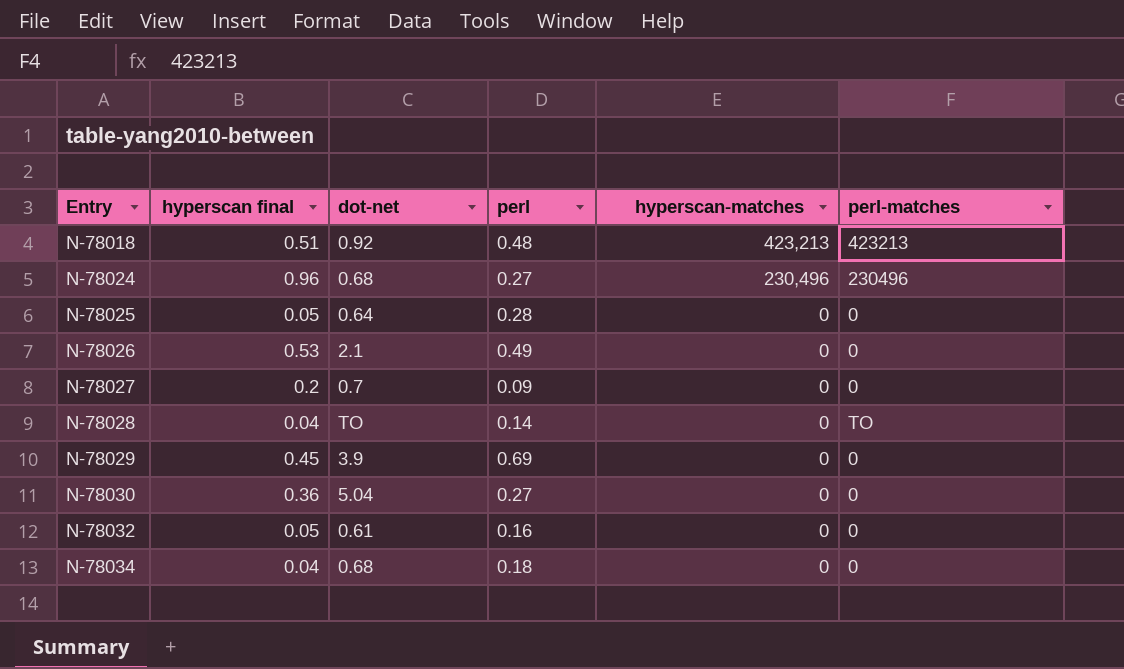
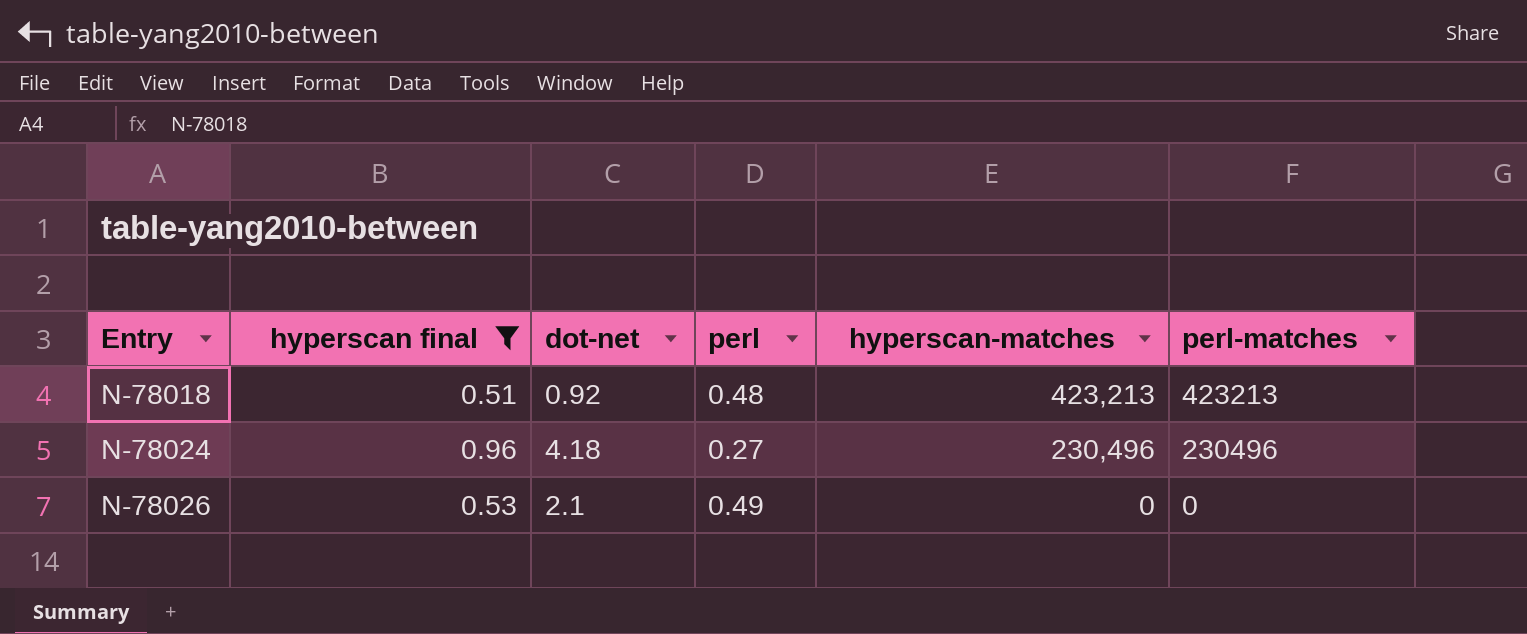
filter: none -> hyperscan final >= 0.51
N-78024 | dot-net: 0.68 -> 4.18

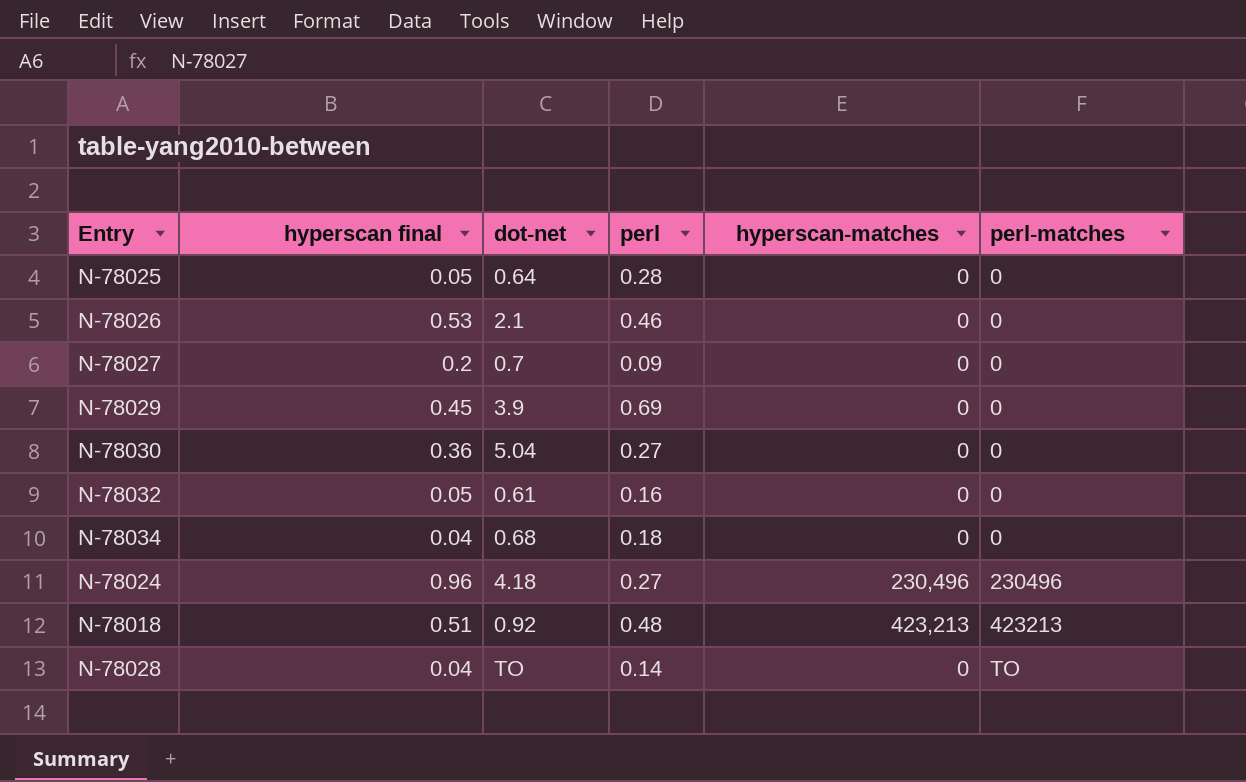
filter: hyperscan final >= 0.51 -> none
row order: Entry ascending -> perl-matches ascending
N-78026 | perl: 0.49 -> 0.46

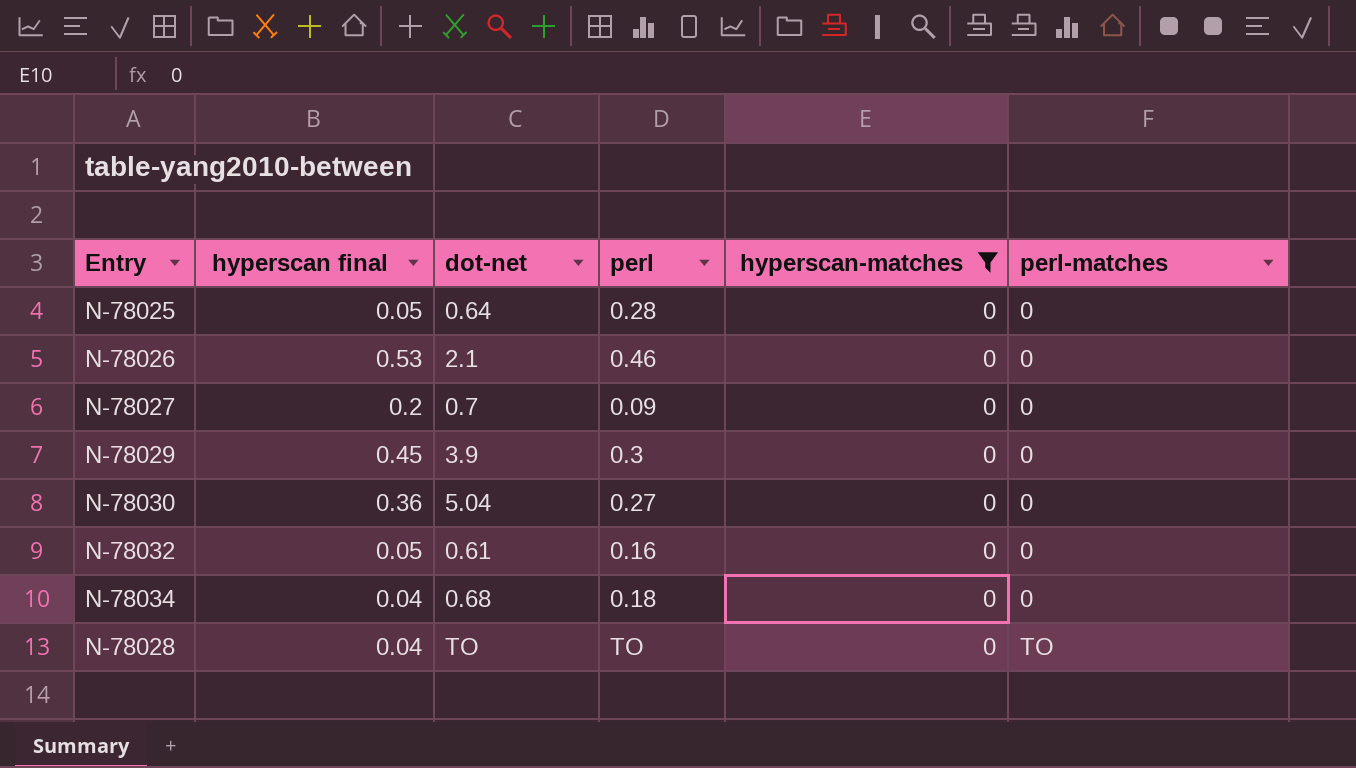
filter: none -> hyperscan-matches = 0
N-78029 | perl: 0.69 -> 0.3
N-78028 | perl: 0.14 -> TO

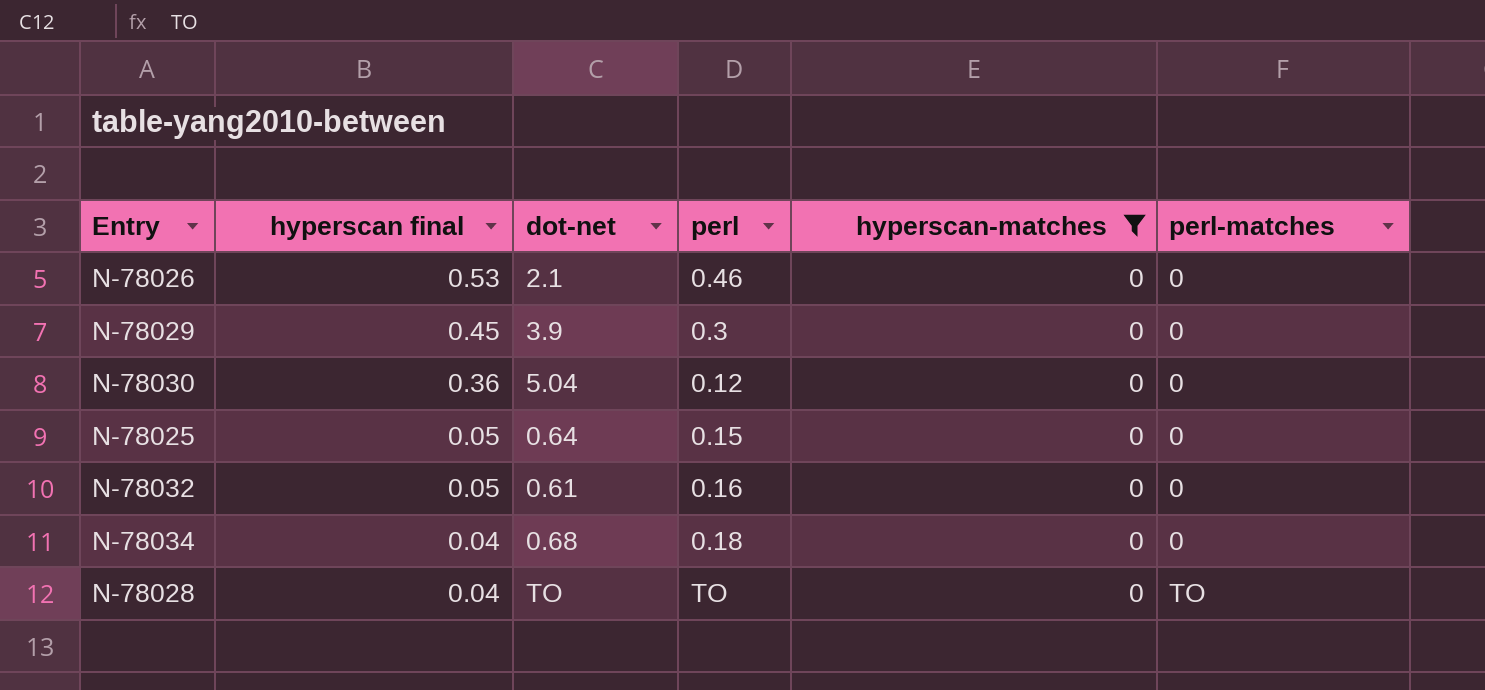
row order: perl-matches ascending -> hyperscan final descending
row N-78027: 0.2 | 0.7 | 0.09 | 0 | 0 -> none
N-78030 | perl: 0.27 -> 0.12
N-78025 | perl: 0.28 -> 0.15

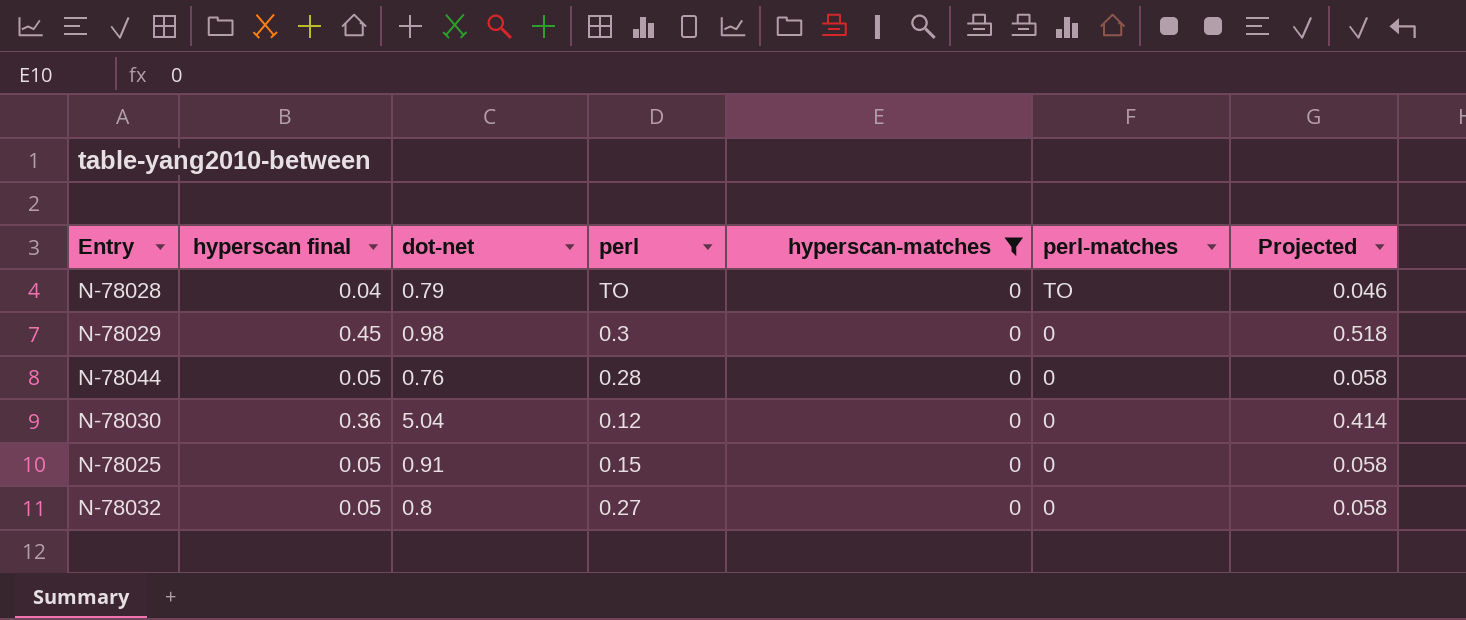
row order: hyperscan final descending -> perl-matches descending
column Projected | formula: none -> [hyperscan final] * 1.15
row N-78026: 0.53 | 2.1 | 0.46 | 0 | 0 -> none
row N-78034: 0.04 | 0.68 | 0.18 | 0 | 0 -> none
N-78028 | dot-net: TO -> 0.79
N-78029 | dot-net: 3.9 -> 0.98
row N-78044: none -> 0.05 | 0.76 | 0.28 | 0 | 0 | 0.058
N-78025 | dot-net: 0.64 -> 0.91
N-78032 | dot-net: 0.61 -> 0.8
N-78032 | perl: 0.16 -> 0.27

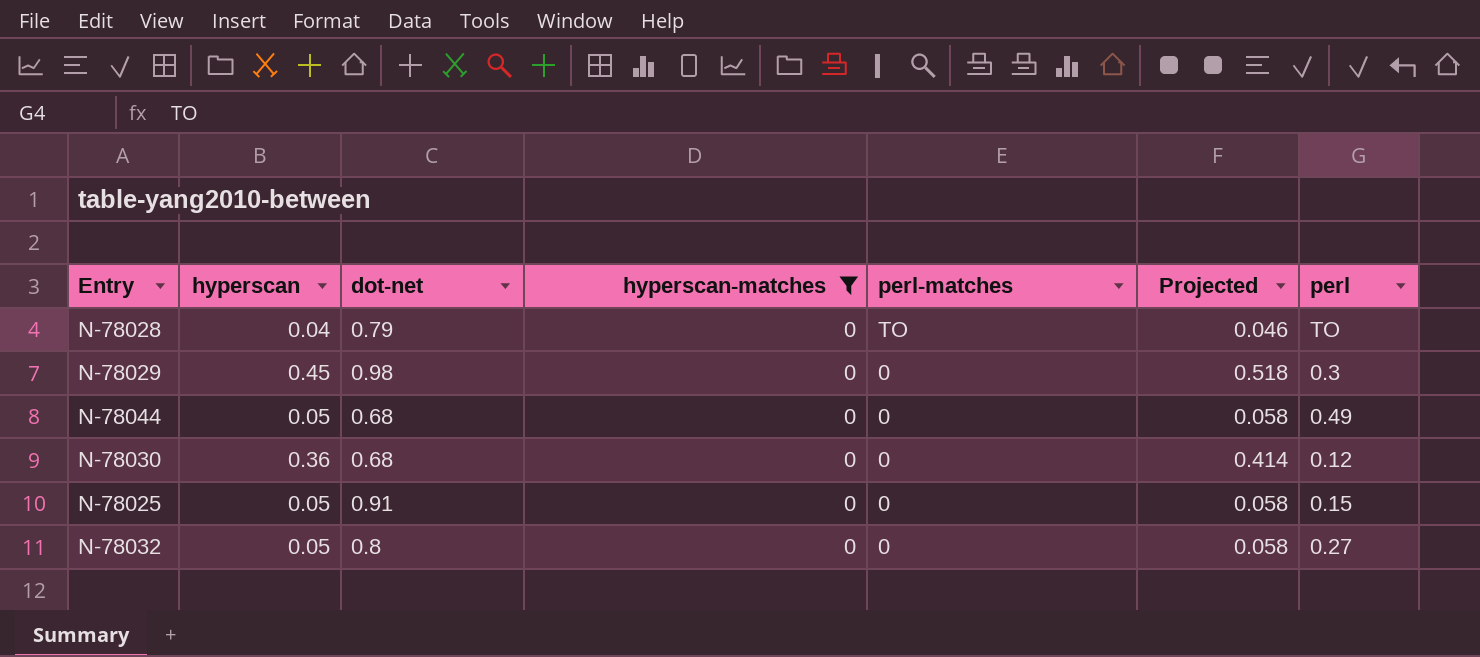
column name: hyperscan final -> hyperscan
column perl | position: 4 -> 7
N-78044 | dot-net: 0.76 -> 0.68
N-78044 | perl: 0.28 -> 0.49
N-78030 | dot-net: 5.04 -> 0.68

